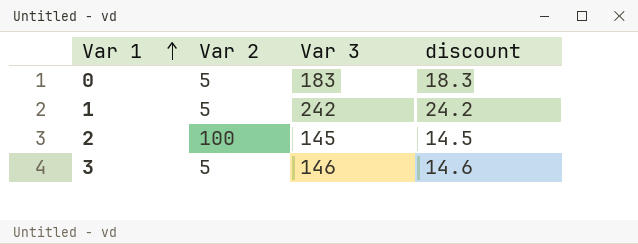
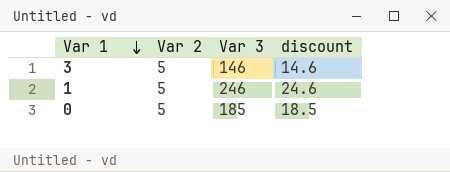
row order: Var 1 ascending -> Var 1 descending
row 2: 100 | 145 | 14.5 -> none
1 | Var 3: 242 -> 246
1 | discount: 24.2 -> 24.6
0 | Var 3: 183 -> 185
0 | discount: 18.3 -> 18.5

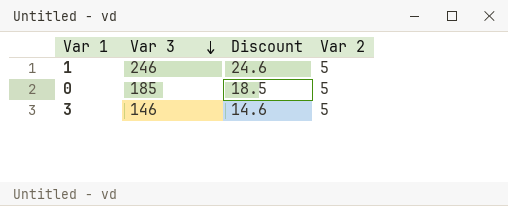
row order: Var 1 descending -> Var 3 descending
column name: discount -> Discount
column Var 2 | position: 2 -> 4

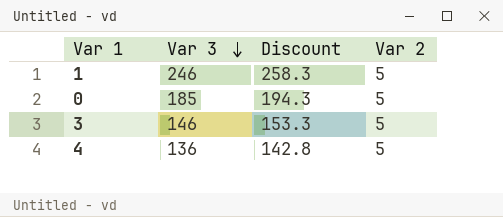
column Discount | formula: [Var 3] * 0.1 -> [Var 3] * 1.05
row 4: none -> 136 | 142.8 | 5

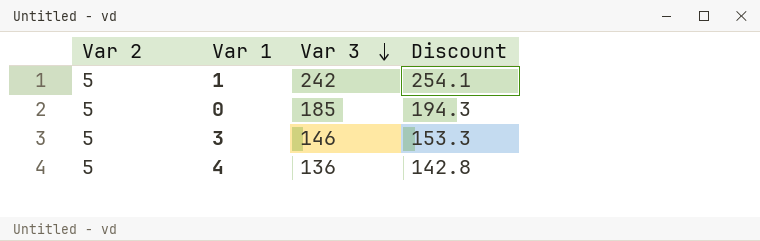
column Var 2 | position: 4 -> 1
1 | Var 3: 246 -> 242
1 | Discount: 258.3 -> 254.1

